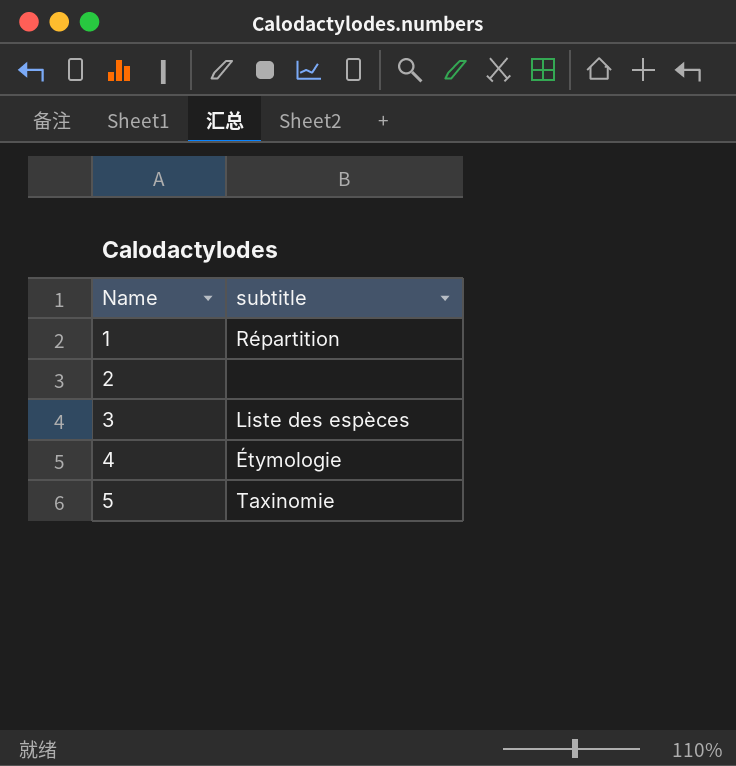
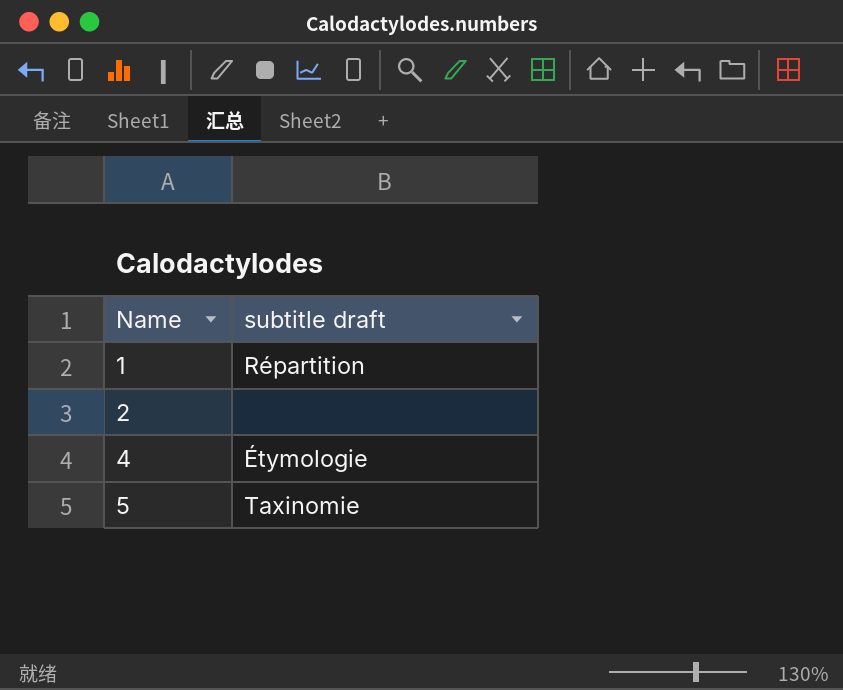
column name: subtitle -> subtitle draft
row 3: Liste des espèces -> none

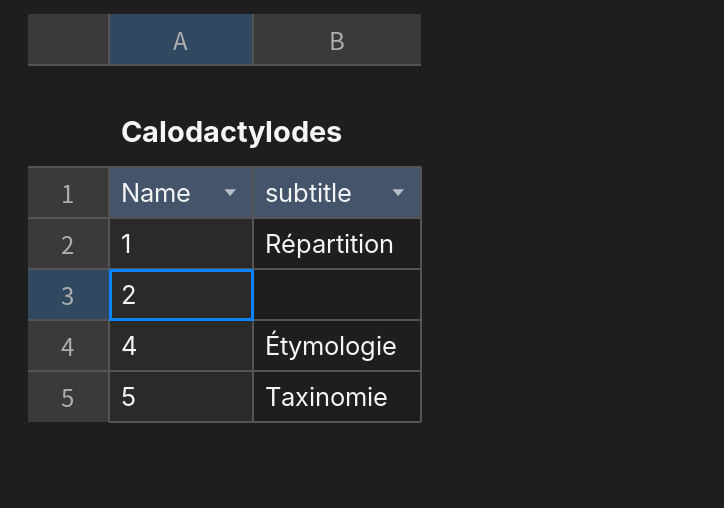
column name: subtitle draft -> subtitle

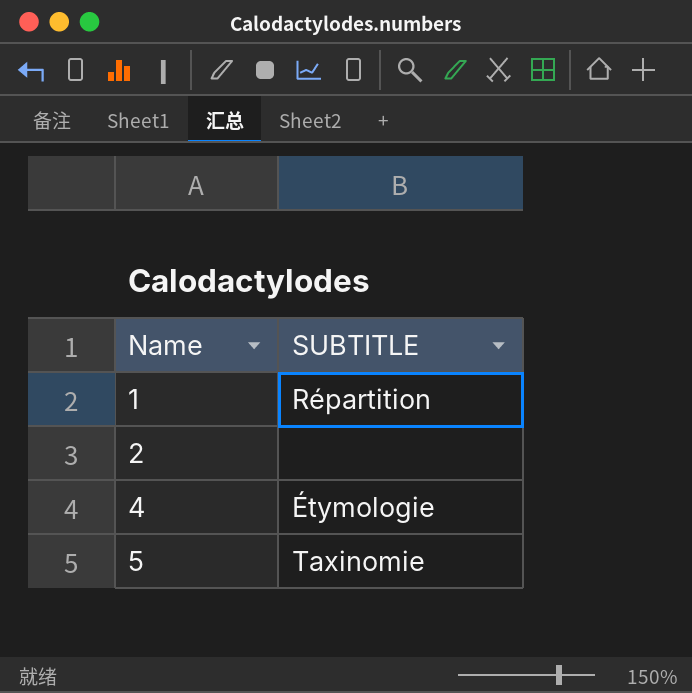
column name: subtitle -> SUBTITLE

